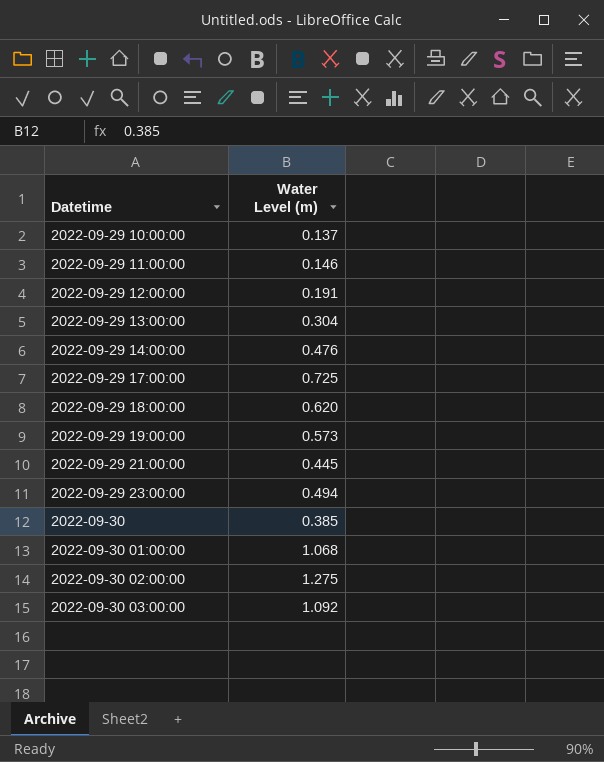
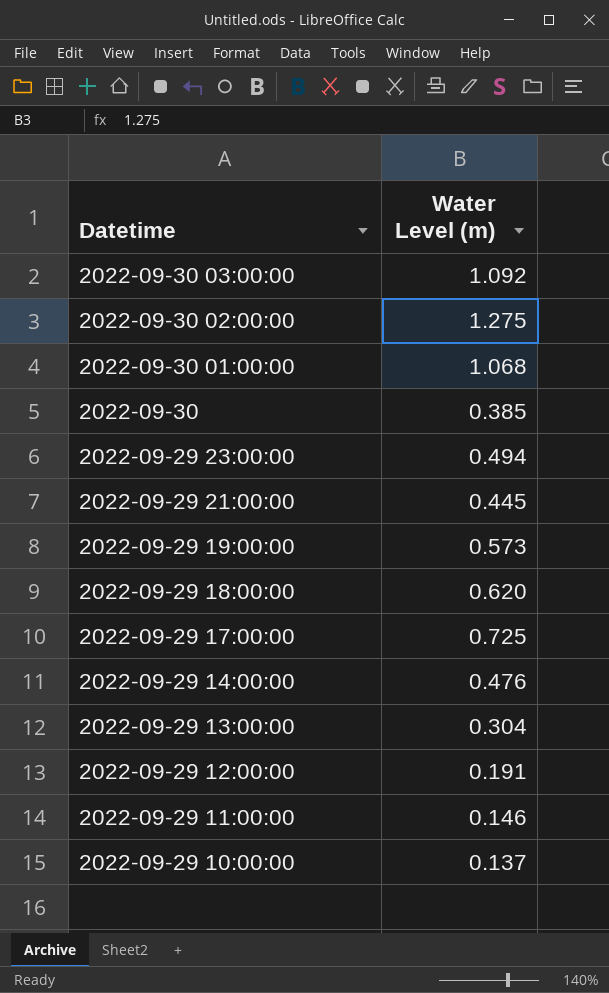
row order: Datetime ascending -> Datetime descending

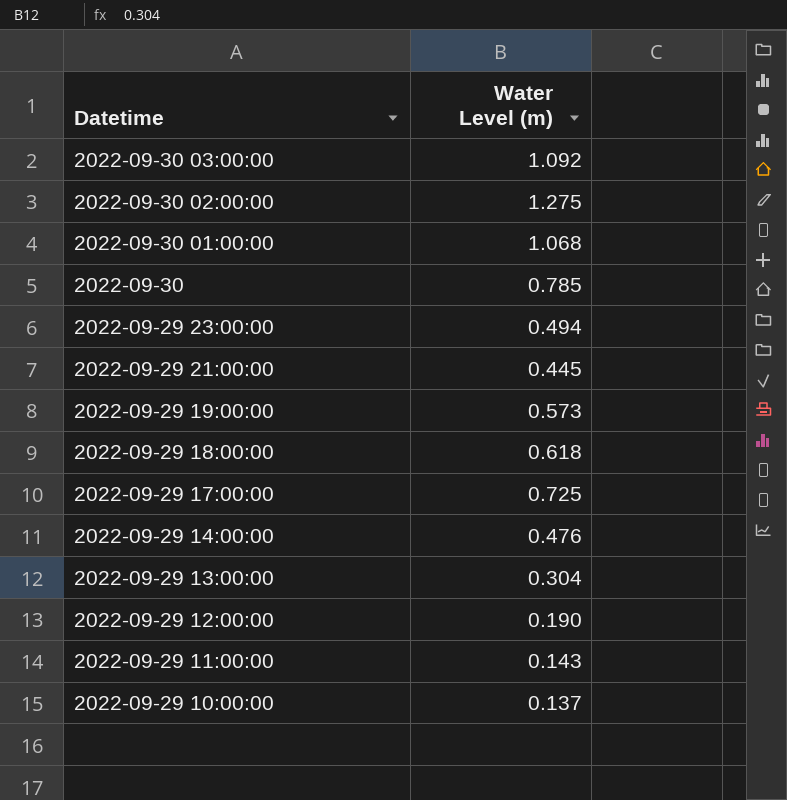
2022-09-30 | Water Level (m): 0.385 -> 0.785
2022-09-29 18:00:00 | Water Level (m): 0.620 -> 0.618
2022-09-29 12:00:00 | Water Level (m): 0.191 -> 0.190
2022-09-29 11:00:00 | Water Level (m): 0.146 -> 0.143

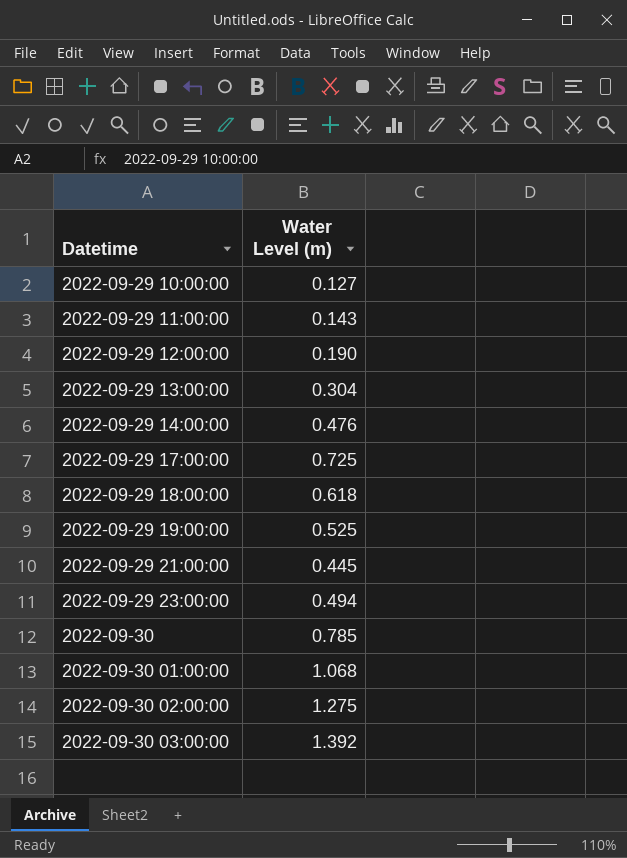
row order: Datetime descending -> Datetime ascending
2022-09-29 10:00:00 | Water Level (m): 0.137 -> 0.127
2022-09-29 19:00:00 | Water Level (m): 0.573 -> 0.525
2022-09-30 03:00:00 | Water Level (m): 1.092 -> 1.392

